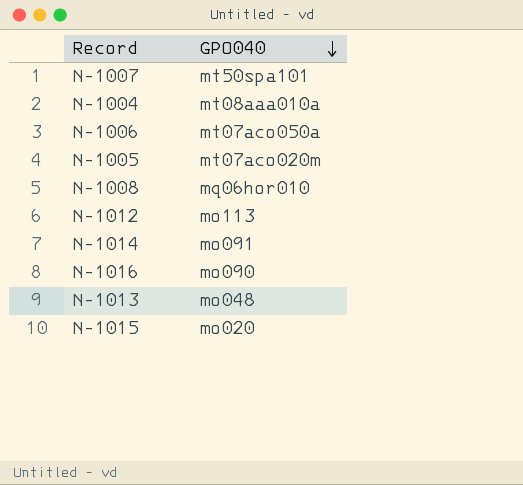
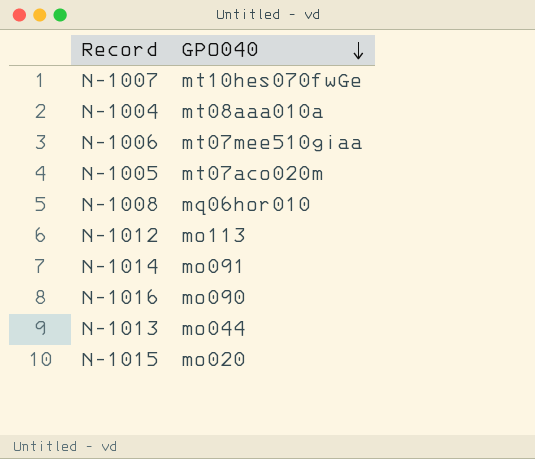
N-1007 | GPO040: mt50spa101 -> mt10hes070fwGe
N-1006 | GPO040: mt07aco050a -> mt07mee510giaa
N-1013 | GPO040: mo048 -> mo044

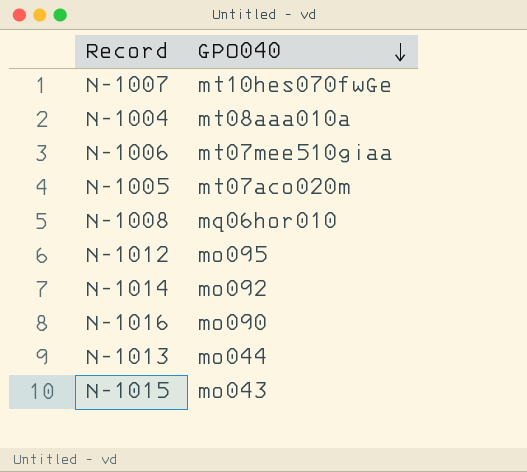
N-1012 | GPO040: mo113 -> mo095
N-1014 | GPO040: mo091 -> mo092
N-1015 | GPO040: mo020 -> mo043

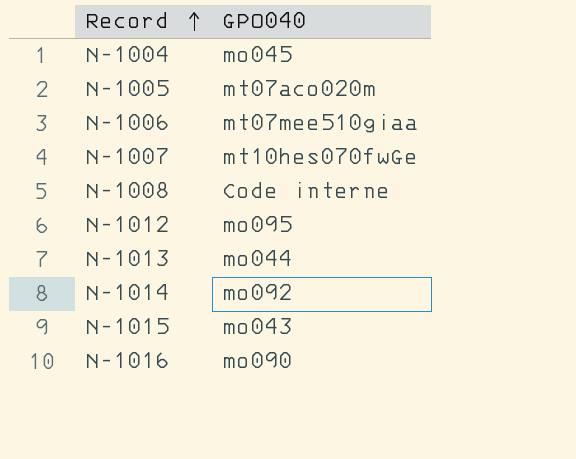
row order: GPO040 descending -> Record ascending
N-1004 | GPO040: mt08aaa010a -> mo045
N-1008 | GPO040: mq06hor010 -> Code interne

